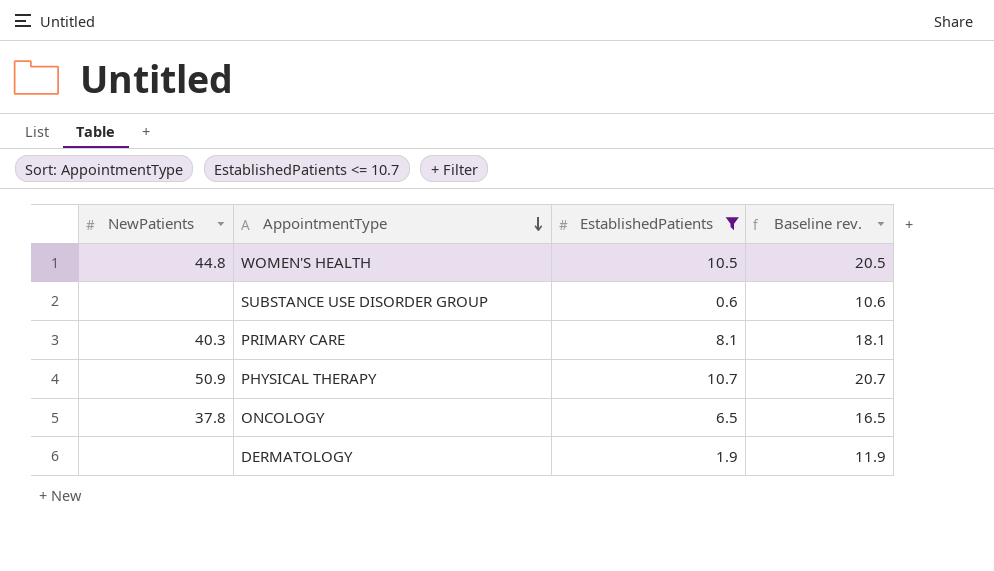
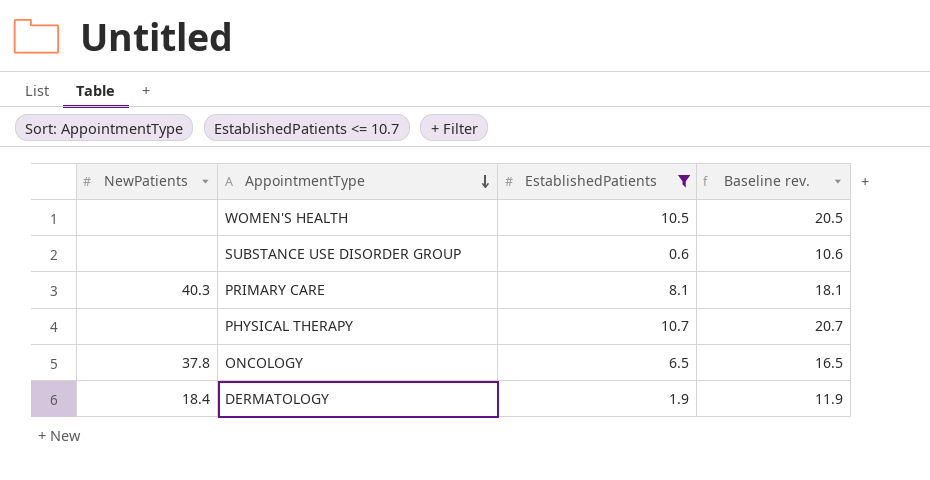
WOMEN'S HEALTH | NewPatients: 44.8 -> none
PHYSICAL THERAPY | NewPatients: 50.9 -> none
DERMATOLOGY | NewPatients: none -> 18.4

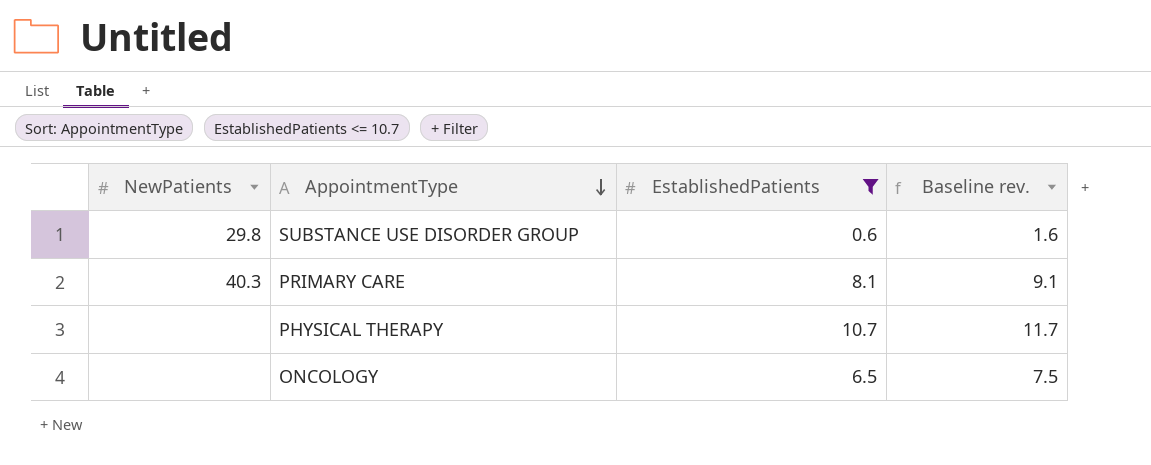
column Baseline rev. | formula: [EstablishedPatients] + 10 -> [EstablishedPatients] + 1
row WOMEN'S HEALTH: none | 10.5 | 20.5 -> none
row DERMATOLOGY: 18.4 | 1.9 | 11.9 -> none
SUBSTANCE USE DISORDER GROUP | NewPatients: none -> 29.8
ONCOLOGY | NewPatients: 37.8 -> none

